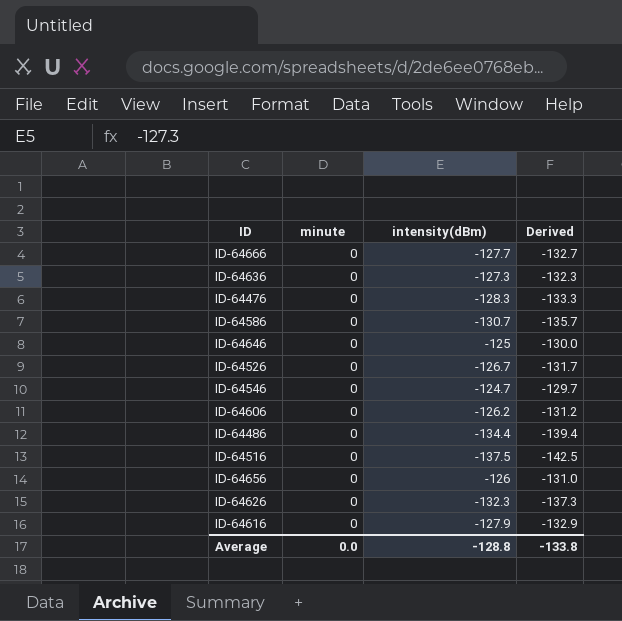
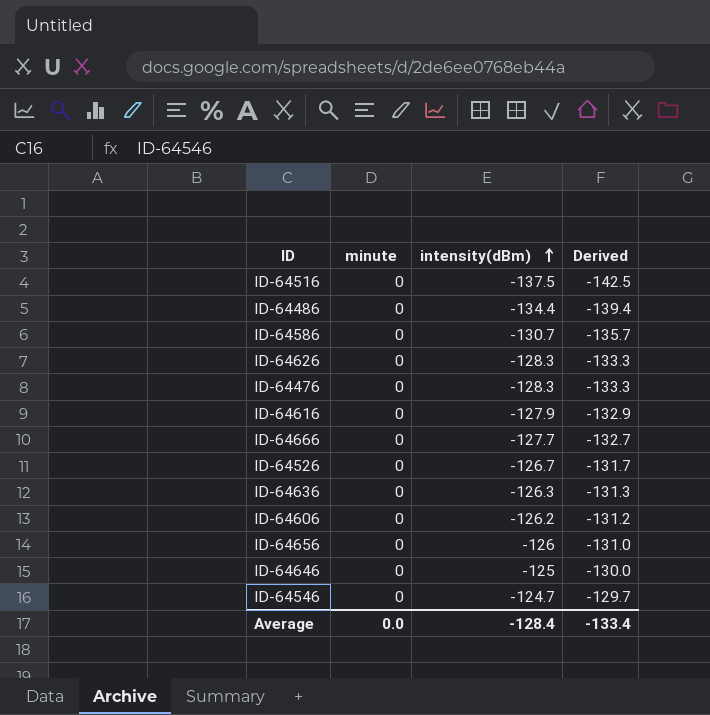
row order: none -> intensity(dBm) ascending
ID-64626 | intensity(dBm): -132.3 -> -128.3
ID-64626 | Derived: -137.3 -> -133.3
ID-64636 | intensity(dBm): -127.3 -> -126.3
ID-64636 | Derived: -132.3 -> -131.3
Average | intensity(dBm): -128.8 -> -128.4
Average | Derived: -133.8 -> -133.4

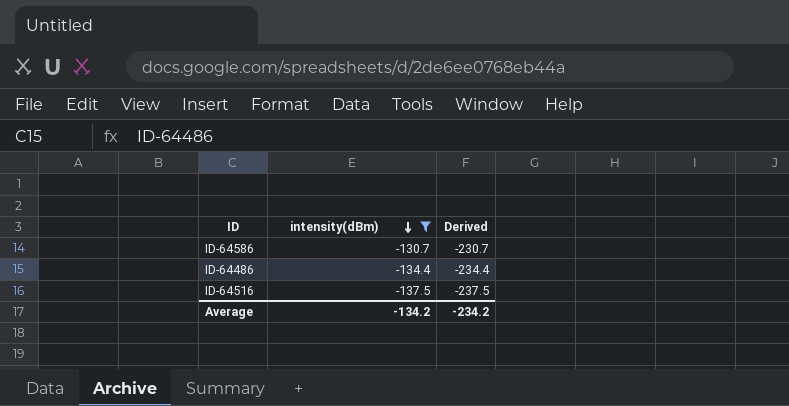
filter: none -> intensity(dBm) <= -130.7
row order: intensity(dBm) ascending -> intensity(dBm) descending
column minute | position: 2 -> none
column Derived | formula: [intensity(dBm)] - 5 -> [intensity(dBm)] - 100
Average | intensity(dBm): -128.4 -> -134.2
Average | Derived: -133.4 -> -234.2

